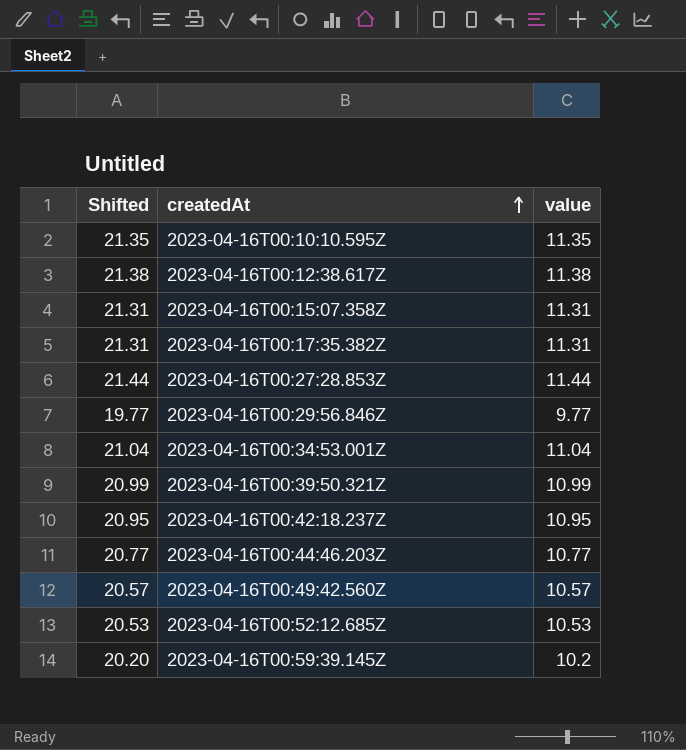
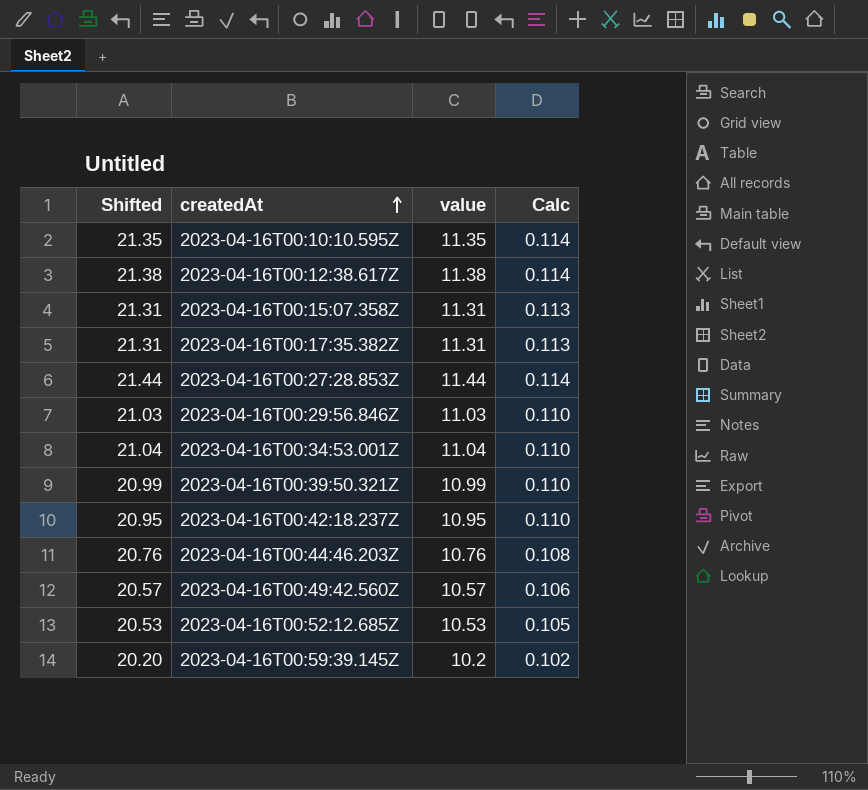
column Calc | formula: none -> [value] * 0.01
2023-04-16T00:29:56.846Z | Shifted: 19.77 -> 21.03
2023-04-16T00:29:56.846Z | value: 9.77 -> 11.03
2023-04-16T00:44:46.203Z | Shifted: 20.77 -> 20.76
2023-04-16T00:44:46.203Z | value: 10.77 -> 10.76

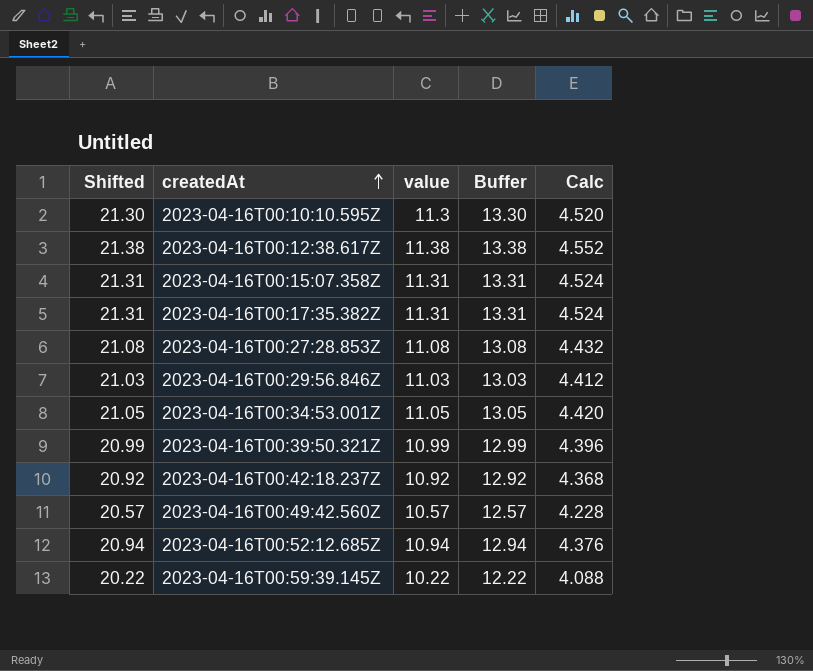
column Buffer | formula: none -> [value] + 2
column Calc | formula: [value] * 0.01 -> [value] * 0.4
row 2023-04-16T00:44:46.203Z: 20.76 | 10.76 | 0.108 -> none
2023-04-16T00:10:10.595Z | Shifted: 21.35 -> 21.30
2023-04-16T00:10:10.595Z | value: 11.35 -> 11.3
2023-04-16T00:27:28.853Z | Shifted: 21.44 -> 21.08
2023-04-16T00:27:28.853Z | value: 11.44 -> 11.08
2023-04-16T00:34:53.001Z | Shifted: 21.04 -> 21.05
2023-04-16T00:34:53.001Z | value: 11.04 -> 11.05
2023-04-16T00:42:18.237Z | Shifted: 20.95 -> 20.92
2023-04-16T00:42:18.237Z | value: 10.95 -> 10.92
2023-04-16T00:52:12.685Z | Shifted: 20.53 -> 20.94
2023-04-16T00:52:12.685Z | value: 10.53 -> 10.94
2023-04-16T00:59:39.145Z | Shifted: 20.20 -> 20.22
2023-04-16T00:59:39.145Z | value: 10.2 -> 10.22

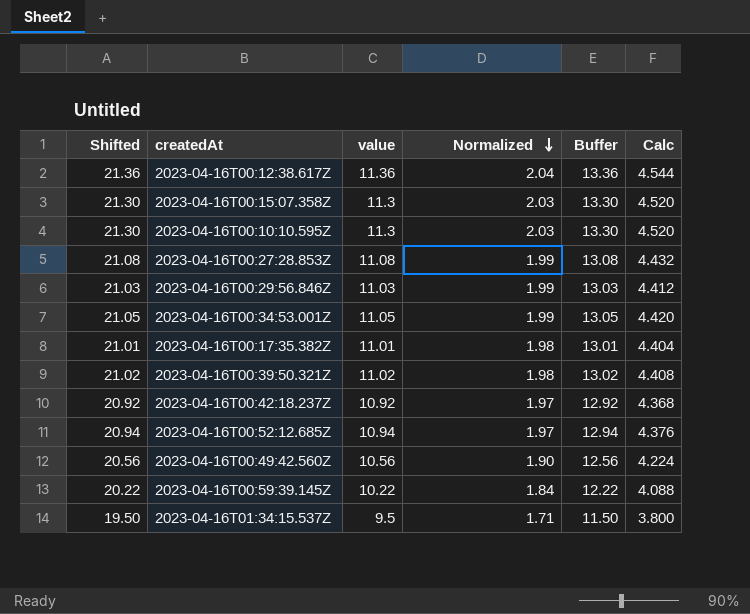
row order: createdAt ascending -> Normalized descending
column Normalized | formula: none -> [value] * 0.18
2023-04-16T00:12:38.617Z | Shifted: 21.38 -> 21.36
2023-04-16T00:12:38.617Z | value: 11.38 -> 11.36
2023-04-16T00:12:38.617Z | Buffer: 13.38 -> 13.36
2023-04-16T00:12:38.617Z | Calc: 4.552 -> 4.544
2023-04-16T00:15:07.358Z | Shifted: 21.31 -> 21.30
2023-04-16T00:15:07.358Z | value: 11.31 -> 11.3
2023-04-16T00:15:07.358Z | Buffer: 13.31 -> 13.30
2023-04-16T00:15:07.358Z | Calc: 4.524 -> 4.520
2023-04-16T00:17:35.382Z | Shifted: 21.31 -> 21.01
2023-04-16T00:17:35.382Z | value: 11.31 -> 11.01
2023-04-16T00:17:35.382Z | Buffer: 13.31 -> 13.01
2023-04-16T00:17:35.382Z | Calc: 4.524 -> 4.404
2023-04-16T00:39:50.321Z | Shifted: 20.99 -> 21.02
2023-04-16T00:39:50.321Z | value: 10.99 -> 11.02
2023-04-16T00:39:50.321Z | Buffer: 12.99 -> 13.02
2023-04-16T00:39:50.321Z | Calc: 4.396 -> 4.408
2023-04-16T00:49:42.560Z | Shifted: 20.57 -> 20.56
2023-04-16T00:49:42.560Z | value: 10.57 -> 10.56
2023-04-16T00:49:42.560Z | Buffer: 12.57 -> 12.56
2023-04-16T00:49:42.560Z | Calc: 4.228 -> 4.224
row 2023-04-16T01:34:15.537Z: none -> 19.50 | 9.5 | 1.71 | 11.50 | 3.800

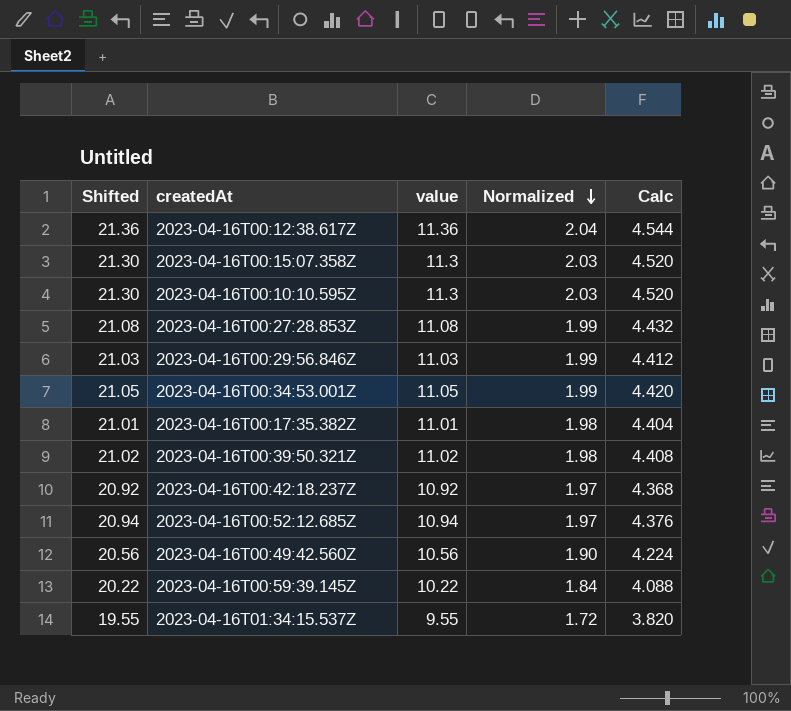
column Buffer | formula: [value] + 2 -> none
2023-04-16T01:34:15.537Z | Shifted: 19.50 -> 19.55
2023-04-16T01:34:15.537Z | value: 9.5 -> 9.55
2023-04-16T01:34:15.537Z | Normalized: 1.71 -> 1.72
2023-04-16T01:34:15.537Z | Calc: 3.800 -> 3.820

